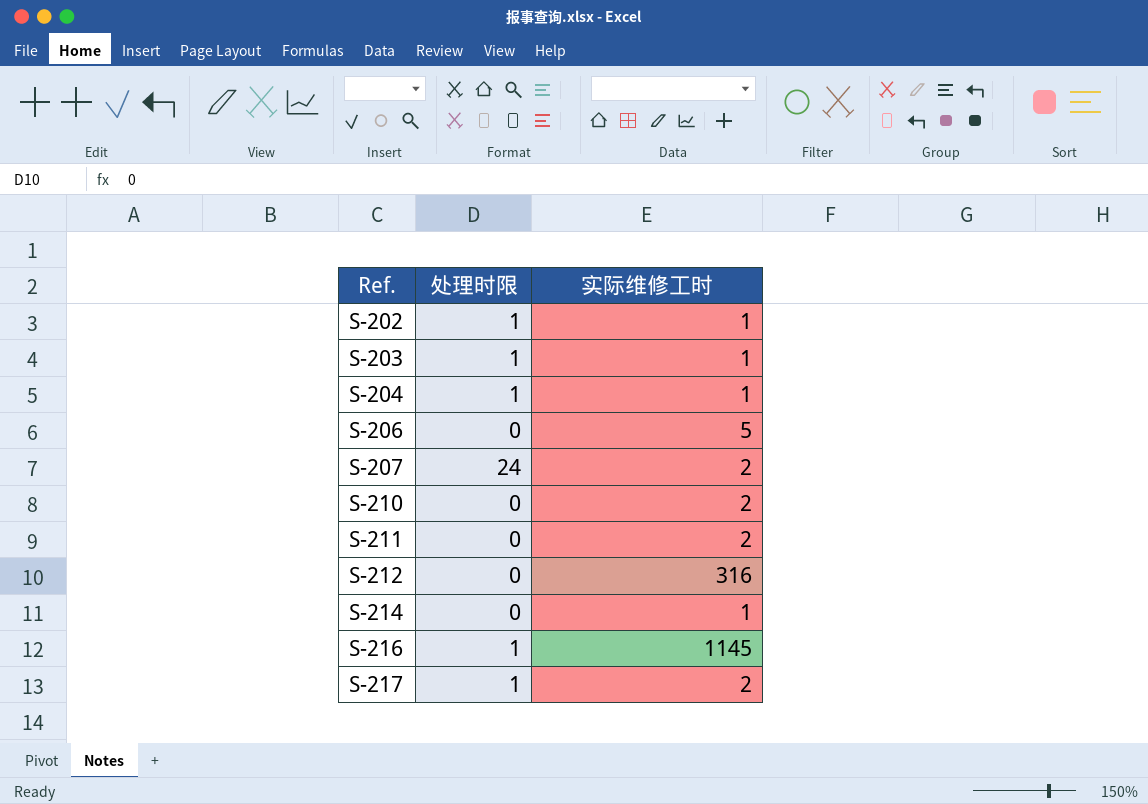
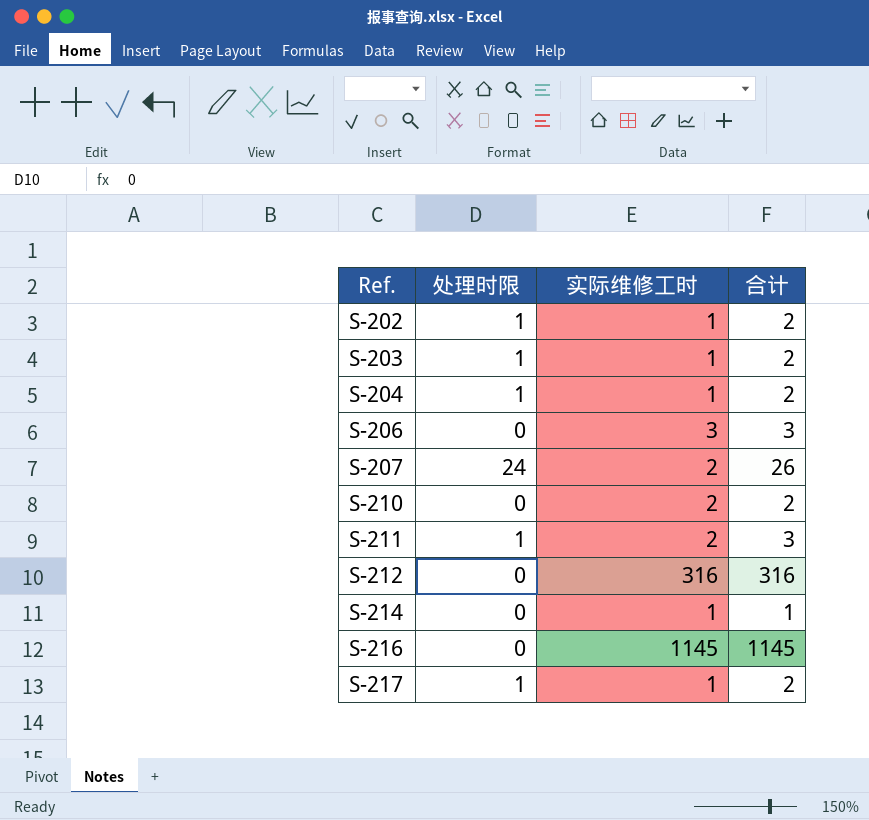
column 合计 | formula: none -> [处理时限] + [实际维修工时]
S-206 | 实际维修工时: 5 -> 3
S-211 | 处理时限: 0 -> 1
S-216 | 处理时限: 1 -> 0
S-217 | 实际维修工时: 2 -> 1

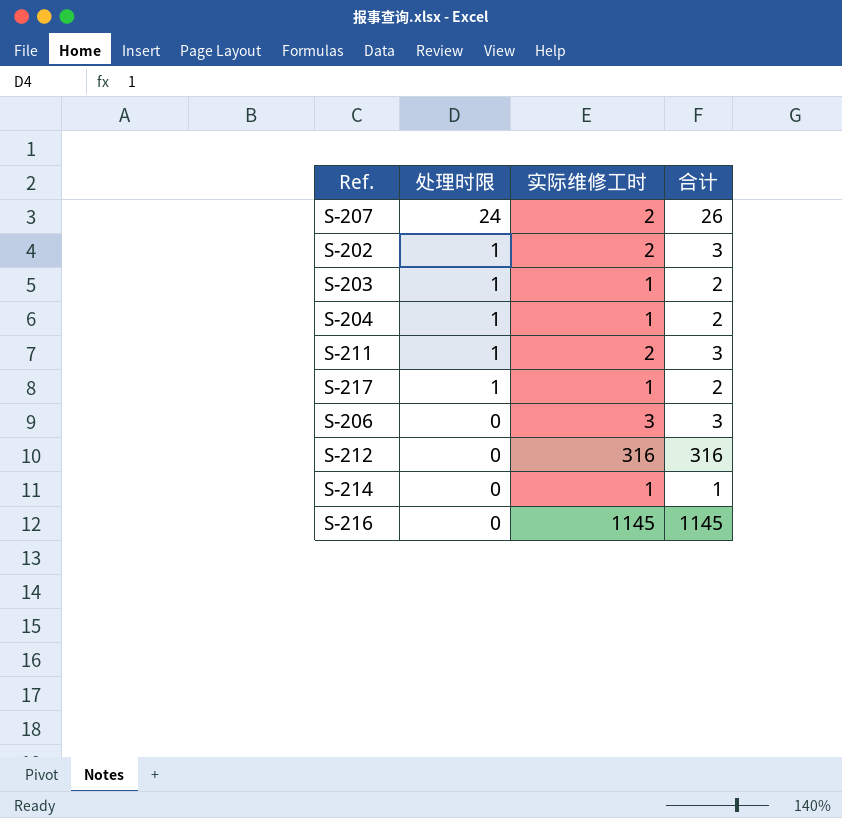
row order: Ref. ascending -> 处理时限 descending
row S-210: 0 | 2 | 2 -> none
S-202 | 实际维修工时: 1 -> 2
S-202 | 合计: 2 -> 3

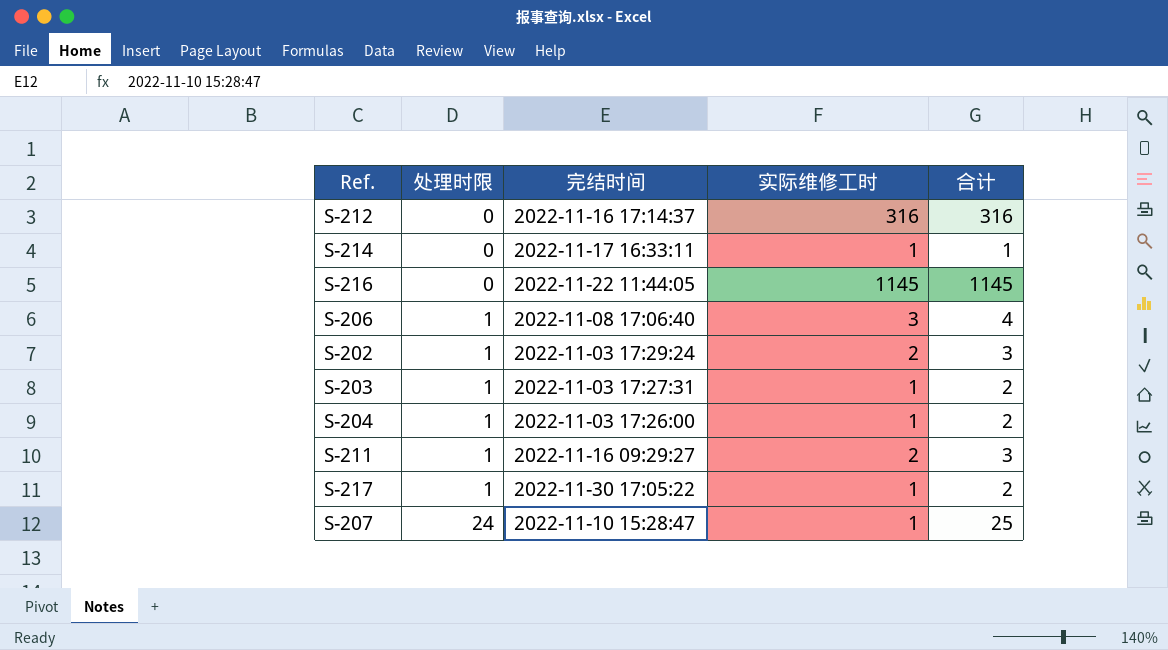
row order: 处理时限 descending -> 处理时限 ascending
column 完结时间 | position: none -> 3
S-206 | 处理时限: 0 -> 1
S-206 | 合计: 3 -> 4
S-207 | 实际维修工时: 2 -> 1
S-207 | 合计: 26 -> 25

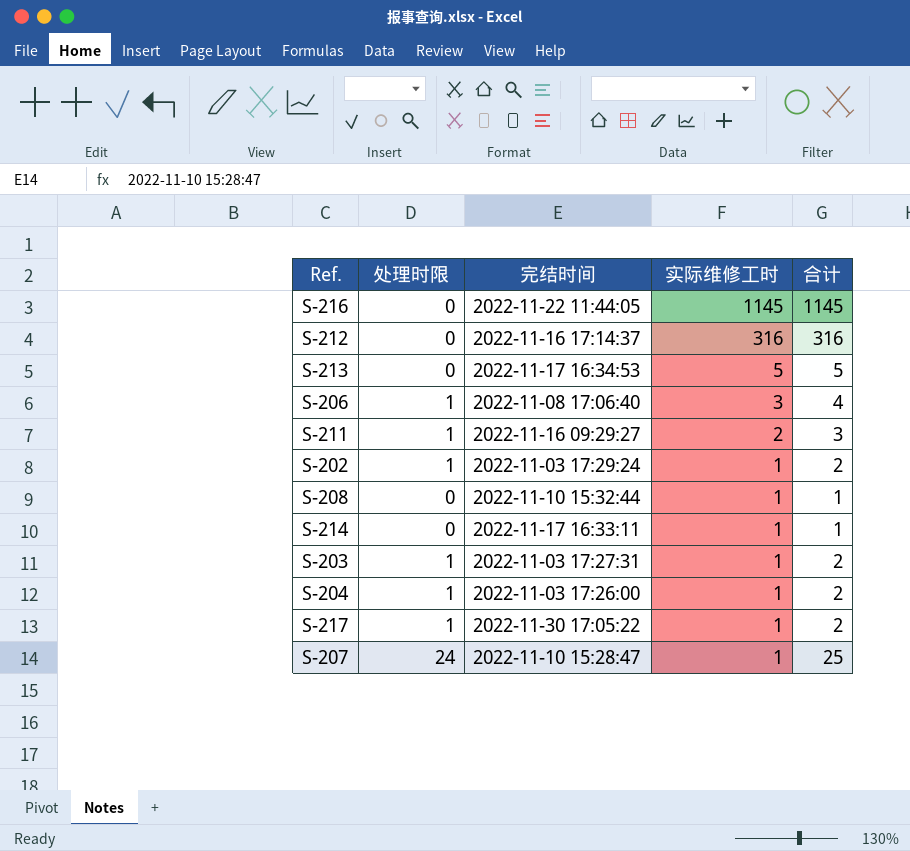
row order: 处理时限 ascending -> 实际维修工时 descending
row S-213: none -> 0 | 2022-11-17 16:34:53 | 5 | 5
S-202 | 实际维修工时: 2 -> 1
S-202 | 合计: 3 -> 2
row S-208: none -> 0 | 2022-11-10 15:32:44 | 1 | 1

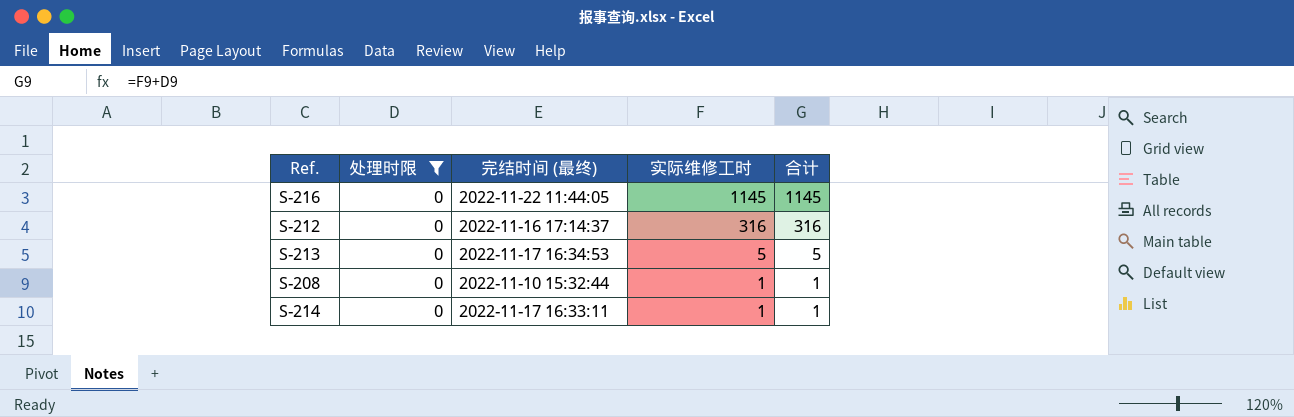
filter: none -> 处理时限 = 0
column name: 完结时间 -> 完结时间 (最终)

